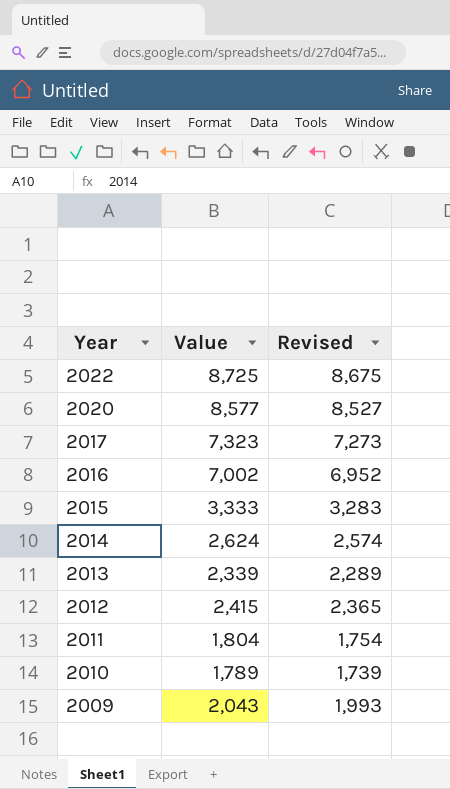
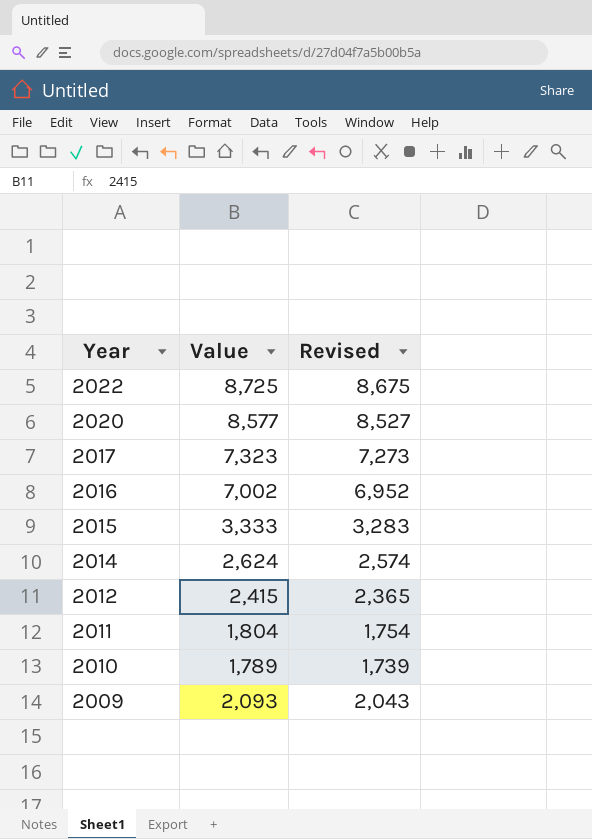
row 2013: 2,339 | 2,289 -> none
2009 | Value: 2,043 -> 2,093
2009 | Revised: 1,993 -> 2,043

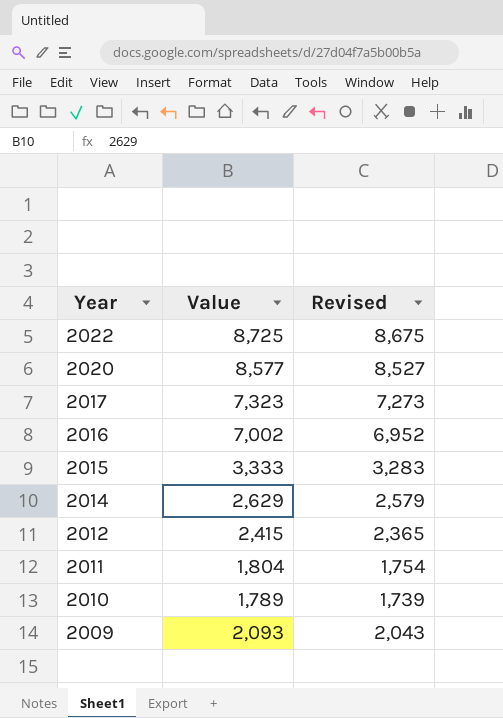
2014 | Value: 2,624 -> 2,629
2014 | Revised: 2,574 -> 2,579

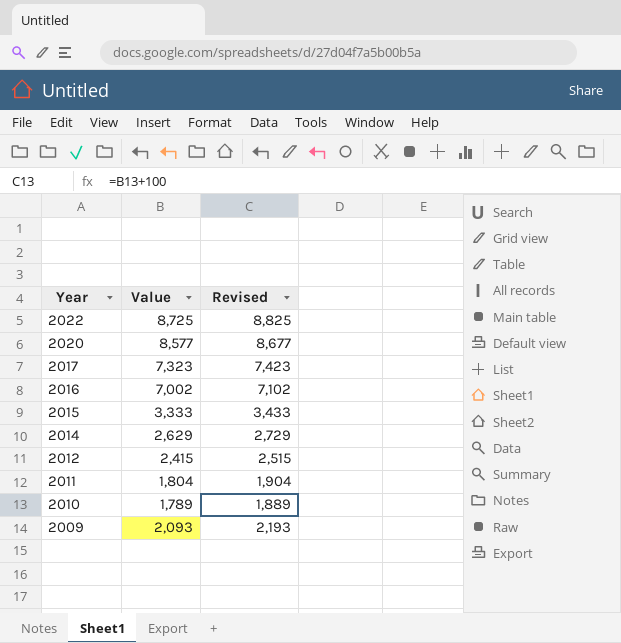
column Revised | formula: [Value] - 50 -> [Value] + 100

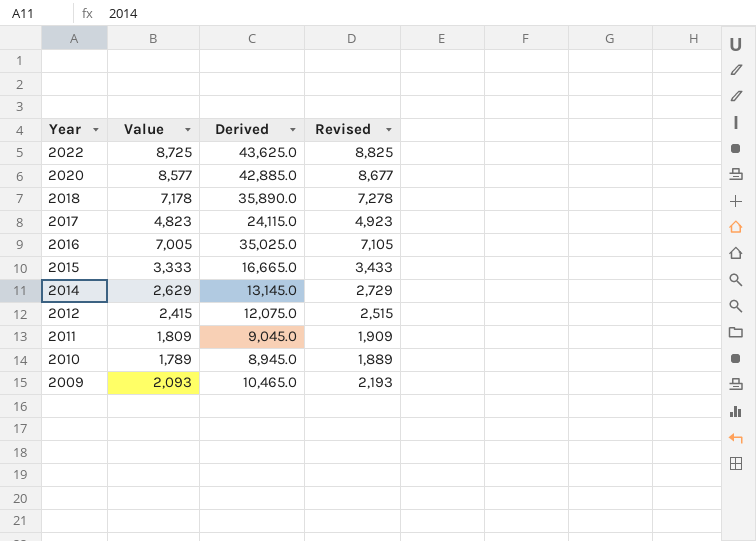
column Derived | formula: none -> [Value] * 5
row 2018: none -> 7,178 | 35,890.0 | 7,278
2017 | Value: 7,323 -> 4,823
2017 | Revised: 7,423 -> 4,923
2016 | Value: 7,002 -> 7,005
2016 | Revised: 7,102 -> 7,105
2011 | Value: 1,804 -> 1,809
2011 | Revised: 1,904 -> 1,909

